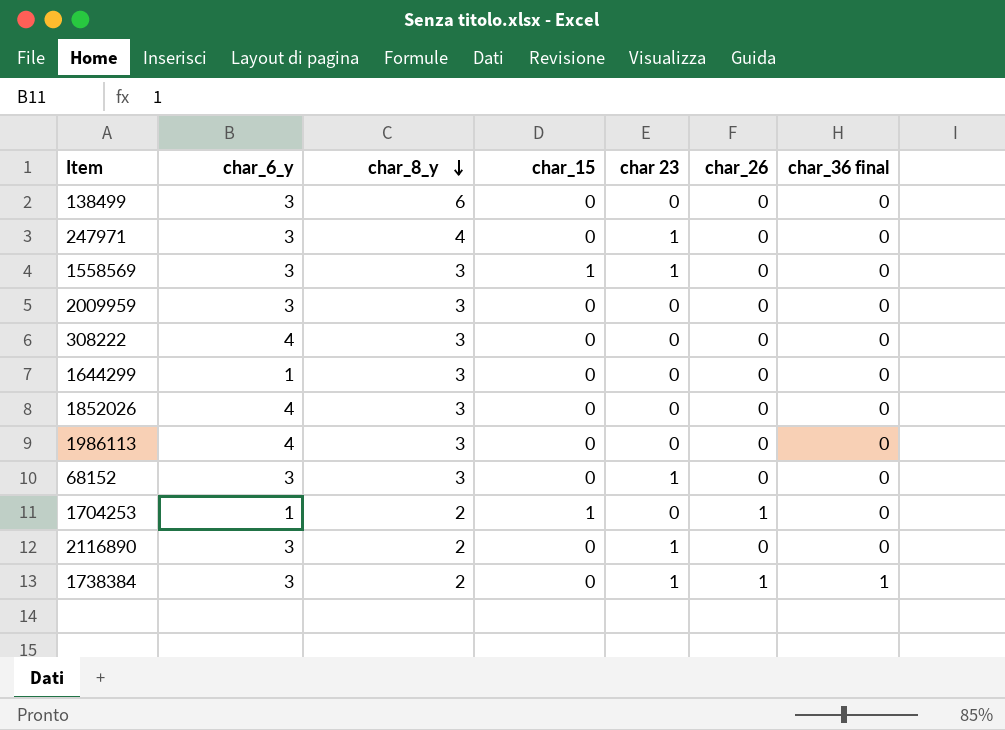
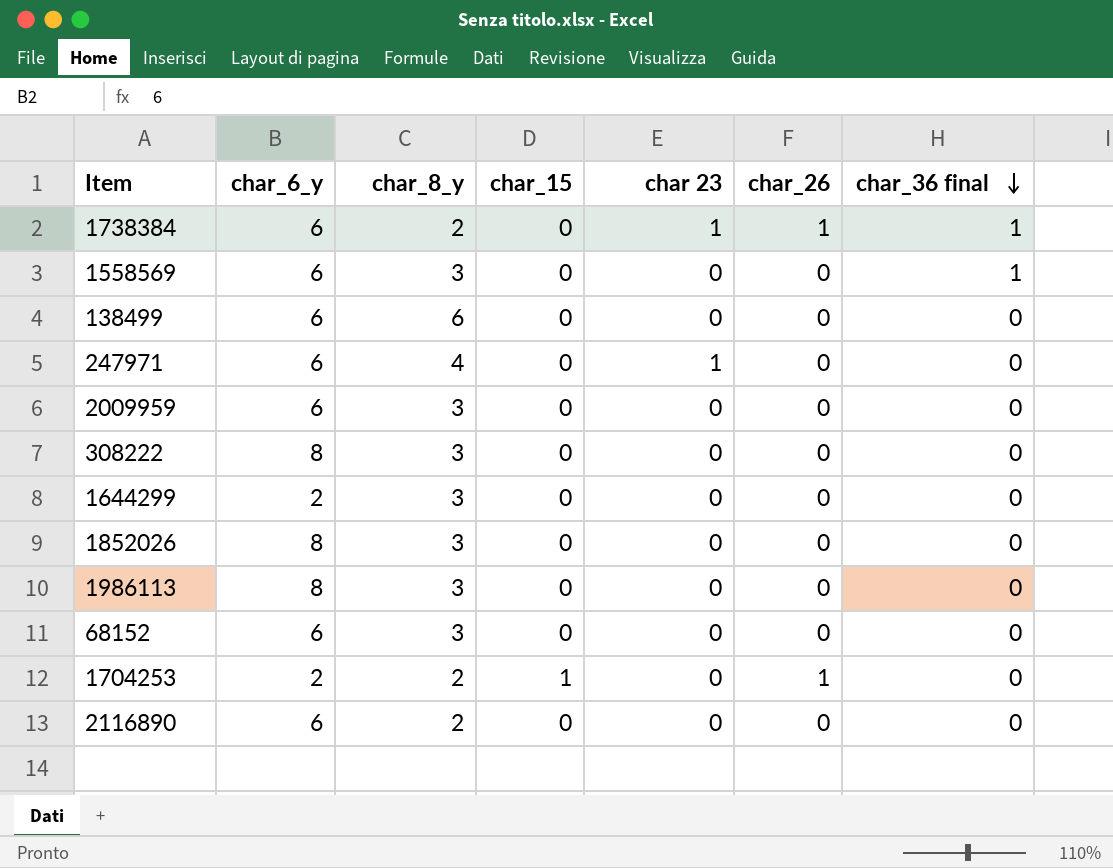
row order: char_8_y descending -> char_36 final descending
1738384 | char_6_y: 3 -> 6
1558569 | char_6_y: 3 -> 6
1558569 | char_15: 1 -> 0
1558569 | char 23: 1 -> 0
1558569 | char_36 final: 0 -> 1
138499 | char_6_y: 3 -> 6
247971 | char_6_y: 3 -> 6
2009959 | char_6_y: 3 -> 6
308222 | char_6_y: 4 -> 8
1644299 | char_6_y: 1 -> 2
1852026 | char_6_y: 4 -> 8
1986113 | char_6_y: 4 -> 8
68152 | char_6_y: 3 -> 6
68152 | char 23: 1 -> 0
1704253 | char_6_y: 1 -> 2
2116890 | char_6_y: 3 -> 6
2116890 | char 23: 1 -> 0

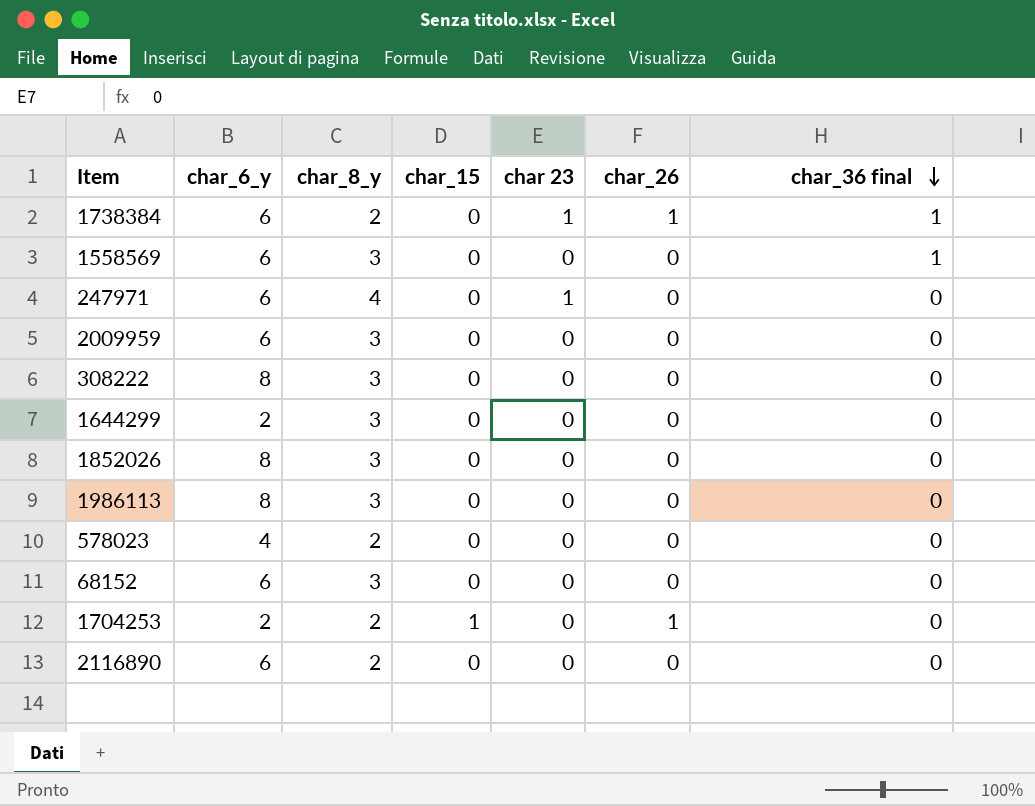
row 138499: 6 | 6 | 0 | 0 | 0 | 0 -> none
row 578023: none -> 4 | 2 | 0 | 0 | 0 | 0

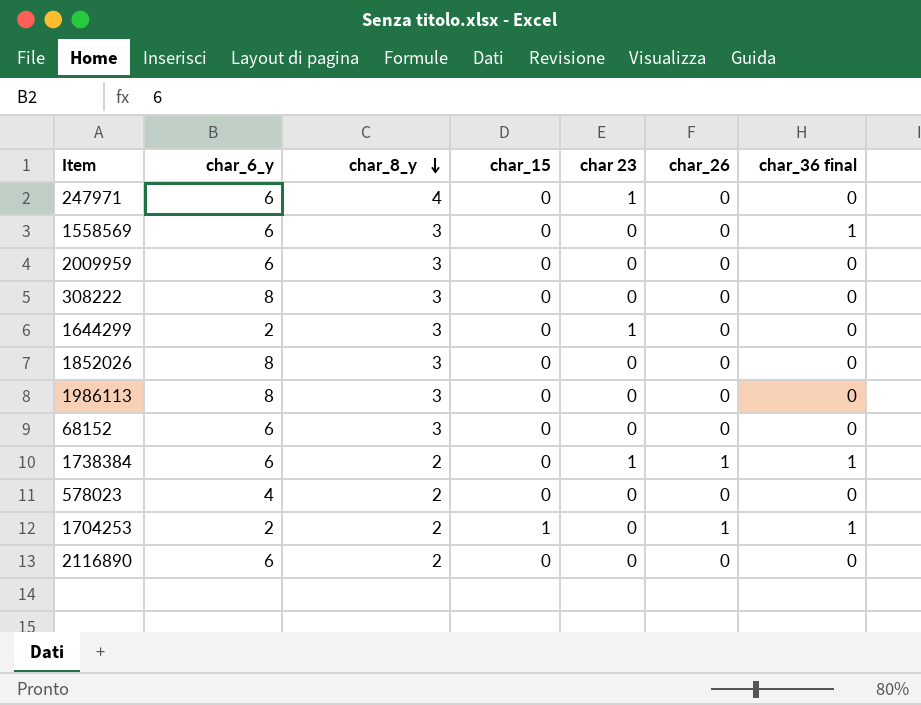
row order: char_36 final descending -> char_8_y descending
1644299 | char 23: 0 -> 1
1704253 | char_36 final: 0 -> 1

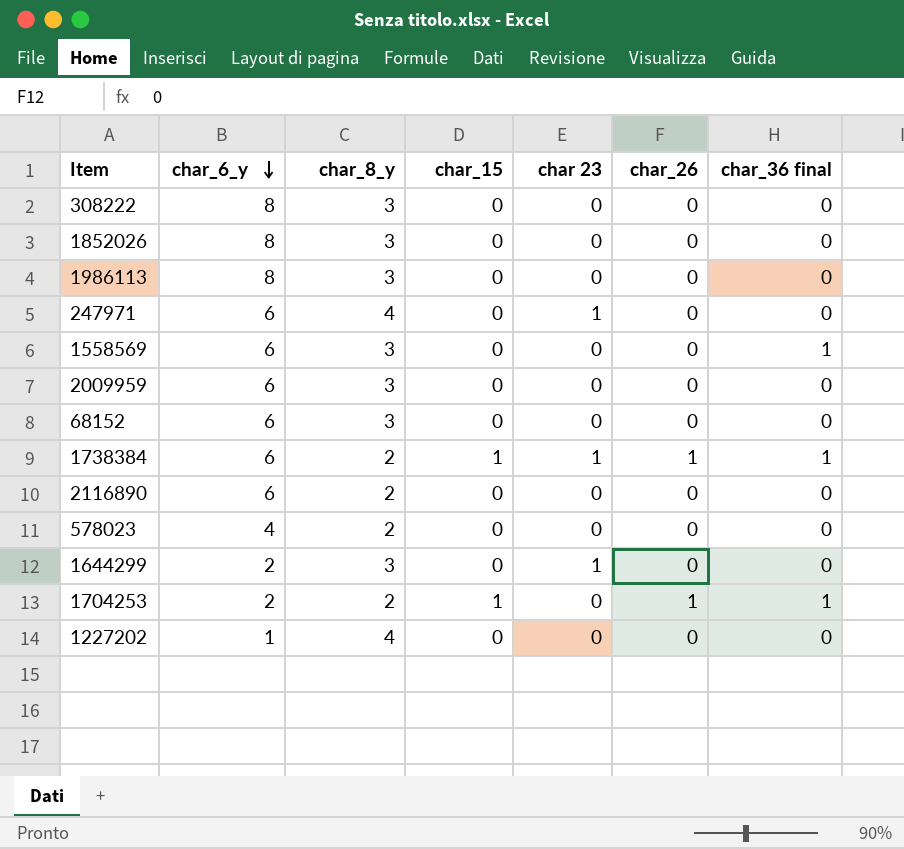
row order: char_8_y descending -> char_6_y descending
1738384 | char_15: 0 -> 1
row 1227202: none -> 1 | 4 | 0 | 0 | 0 | 0

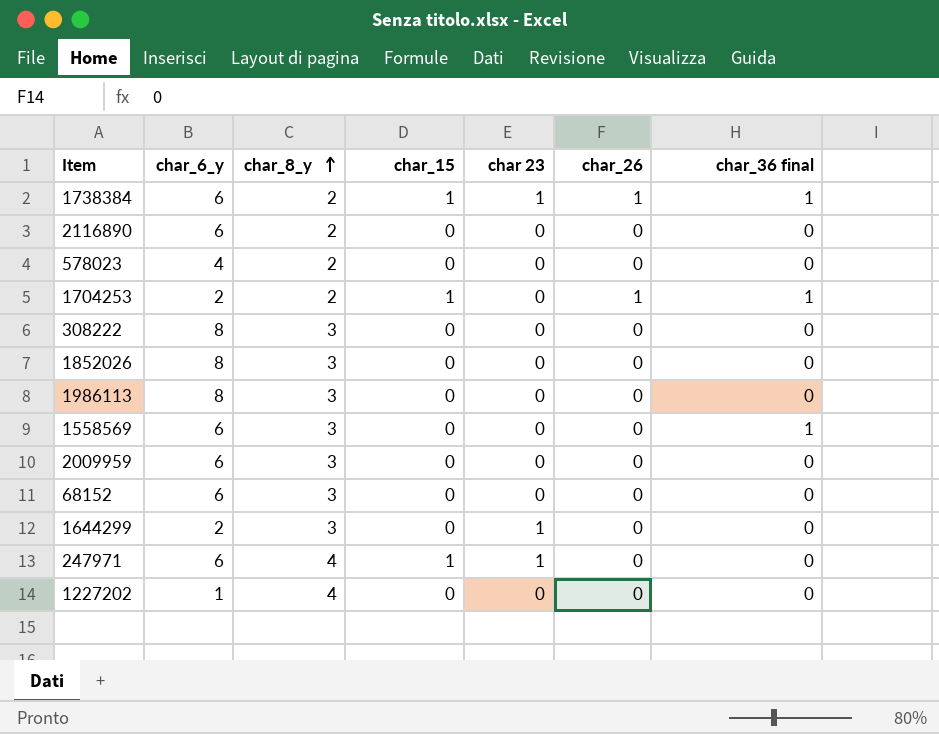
row order: char_6_y descending -> char_8_y ascending
247971 | char_15: 0 -> 1

